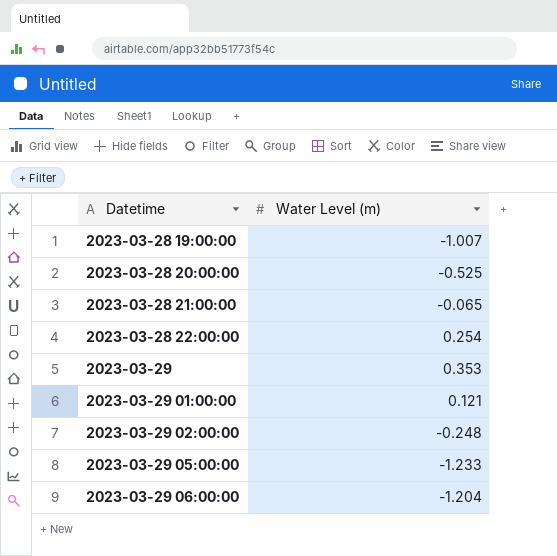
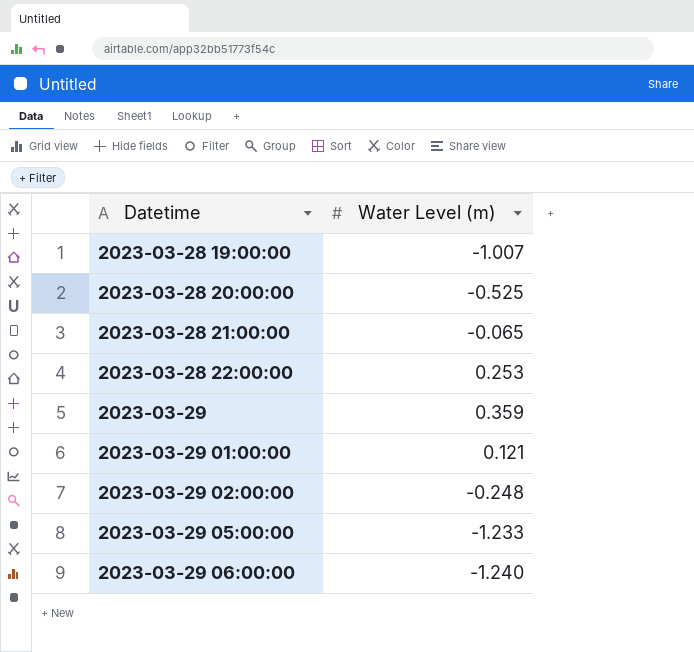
2023-03-28 22:00:00 | Water Level (m): 0.254 -> 0.253
2023-03-29 | Water Level (m): 0.353 -> 0.359
2023-03-29 06:00:00 | Water Level (m): -1.204 -> -1.240

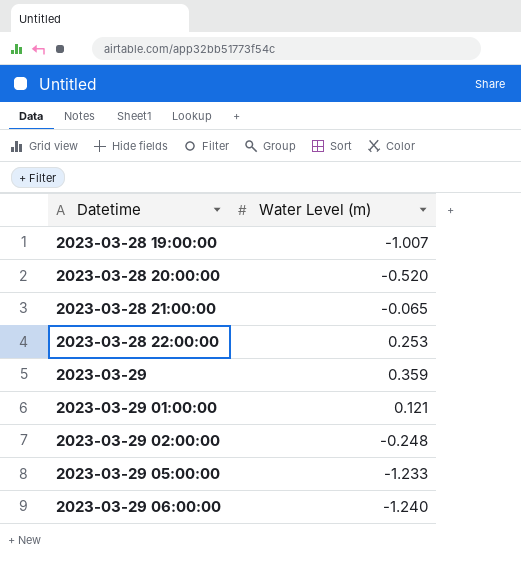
2023-03-28 20:00:00 | Water Level (m): -0.525 -> -0.520

